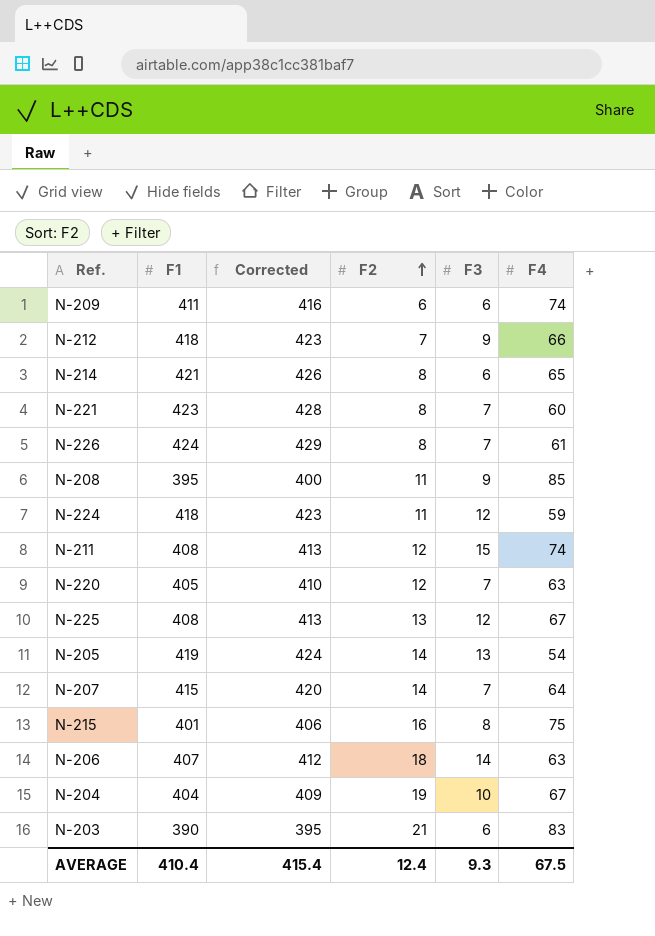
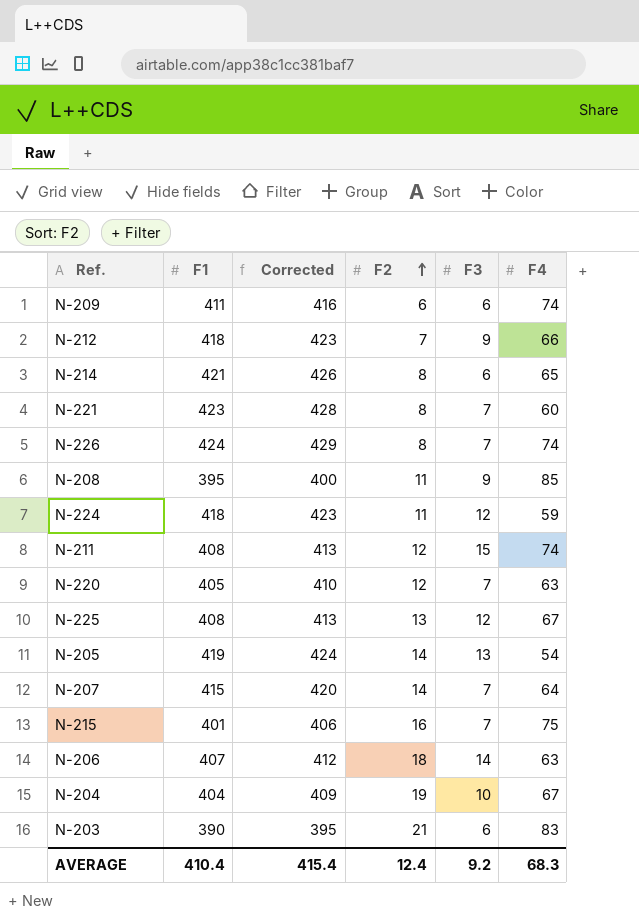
N-226 | F4: 61 -> 74
N-215 | F3: 8 -> 7
AVERAGE | F3: 9.3 -> 9.2
AVERAGE | F4: 67.5 -> 68.3

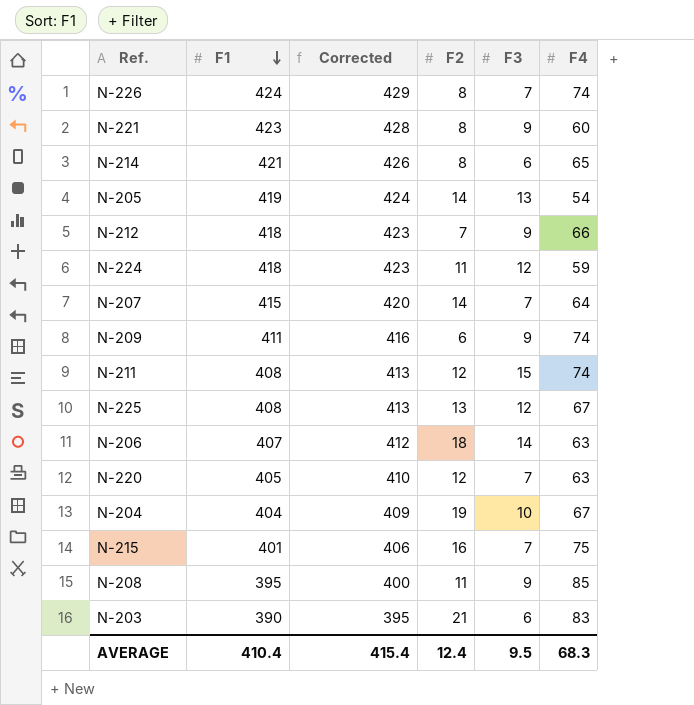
row order: F2 ascending -> F1 descending
N-221 | F3: 7 -> 9
N-209 | F3: 6 -> 9
AVERAGE | F3: 9.2 -> 9.5

